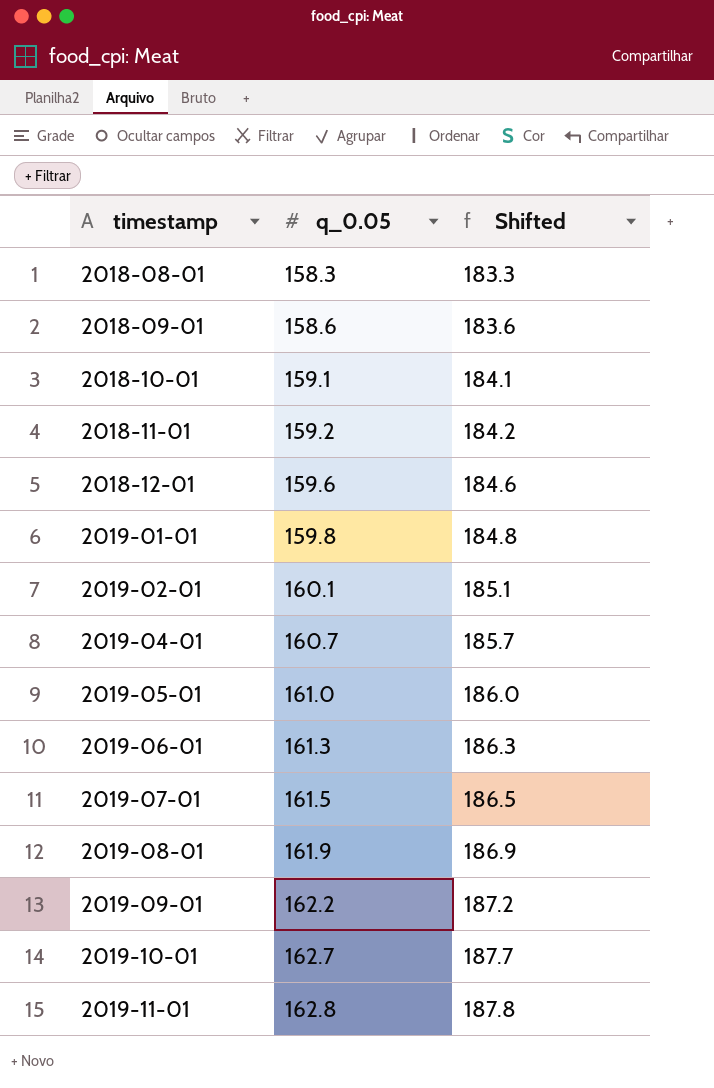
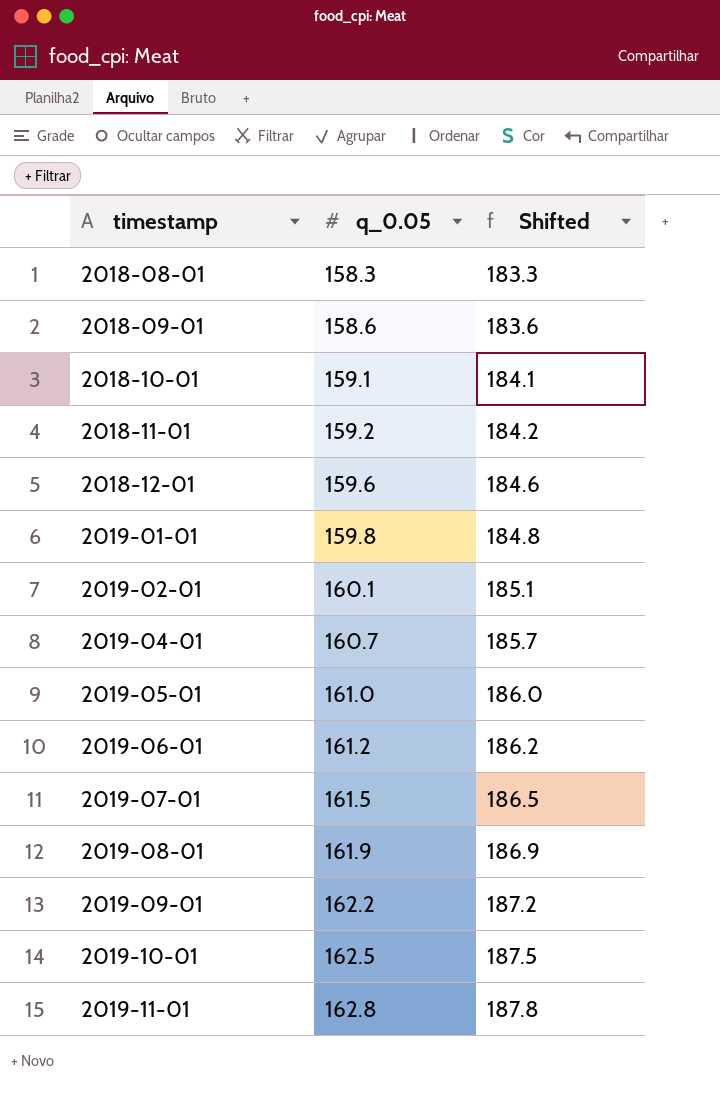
2019-06-01 | q_0.05: 161.3 -> 161.2
2019-06-01 | Shifted: 186.3 -> 186.2
2019-10-01 | q_0.05: 162.7 -> 162.5
2019-10-01 | Shifted: 187.7 -> 187.5

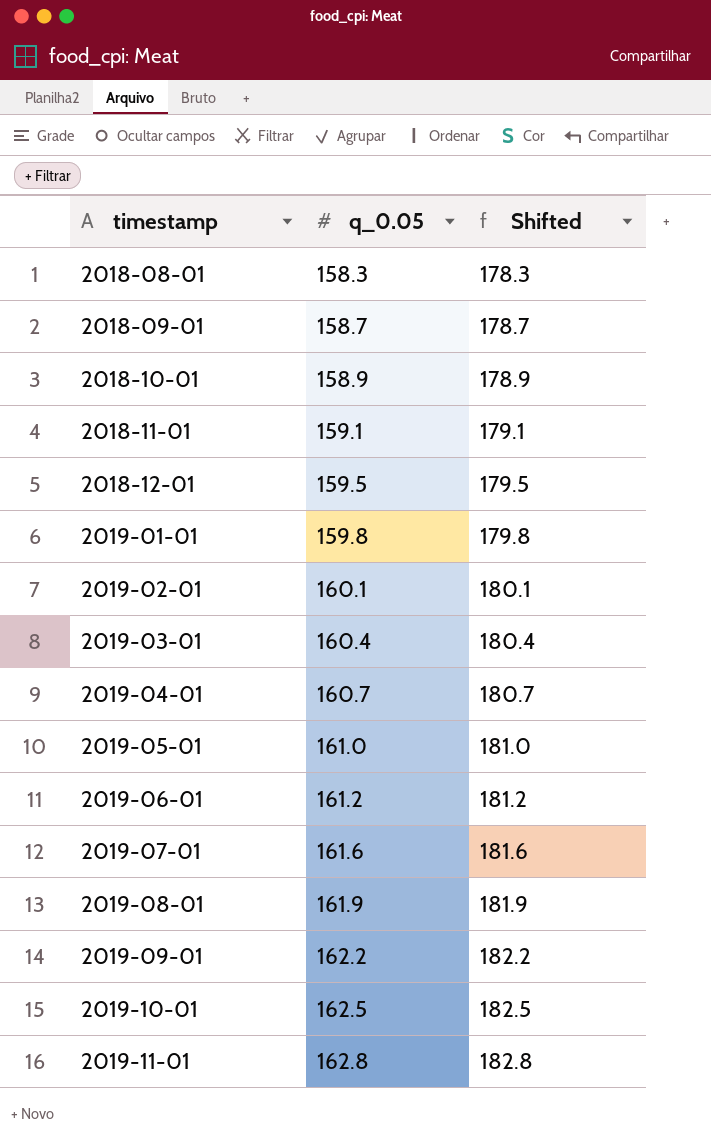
column Shifted | formula: [q_0.05] + 25 -> [q_0.05] + 20
2018-09-01 | q_0.05: 158.6 -> 158.7
2018-10-01 | q_0.05: 159.1 -> 158.9
2018-11-01 | q_0.05: 159.2 -> 159.1
2018-12-01 | q_0.05: 159.6 -> 159.5
row 2019-03-01: none -> 160.4 | 180.4
2019-07-01 | q_0.05: 161.5 -> 161.6

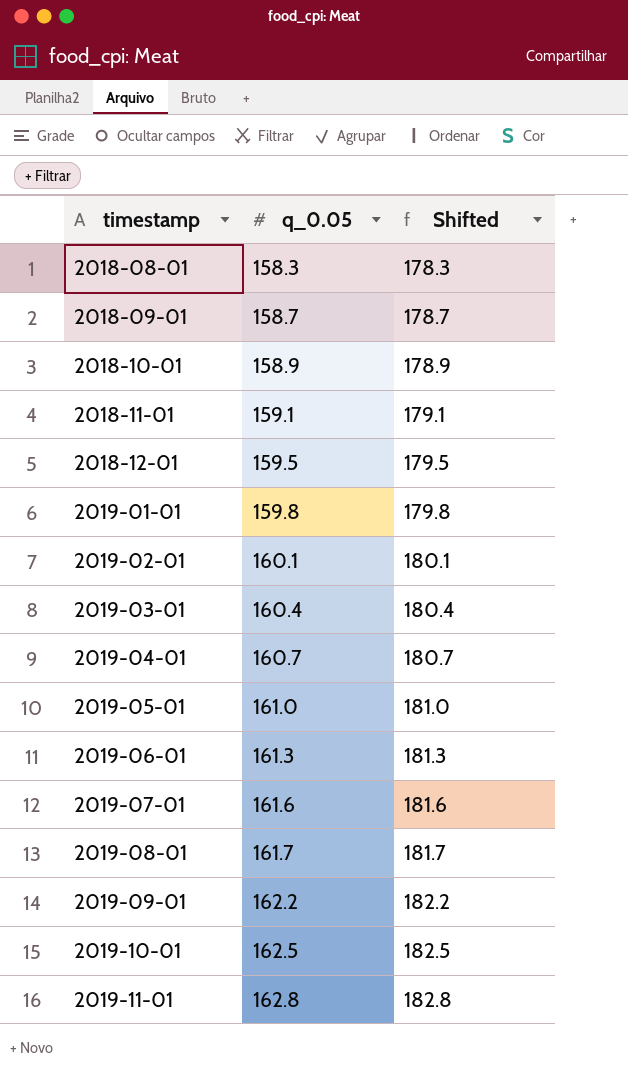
2019-06-01 | q_0.05: 161.2 -> 161.3
2019-06-01 | Shifted: 181.2 -> 181.3
2019-08-01 | q_0.05: 161.9 -> 161.7
2019-08-01 | Shifted: 181.9 -> 181.7

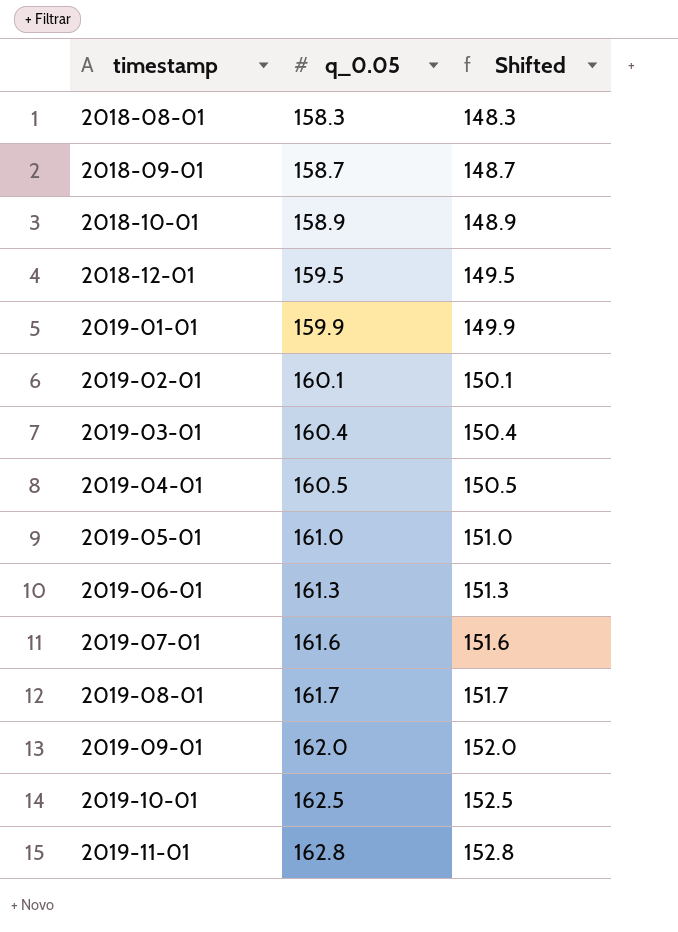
column Shifted | formula: [q_0.05] + 20 -> [q_0.05] - 10
row 2018-11-01: 159.1 | 179.1 -> none
2019-01-01 | q_0.05: 159.8 -> 159.9
2019-04-01 | q_0.05: 160.7 -> 160.5
2019-09-01 | q_0.05: 162.2 -> 162.0

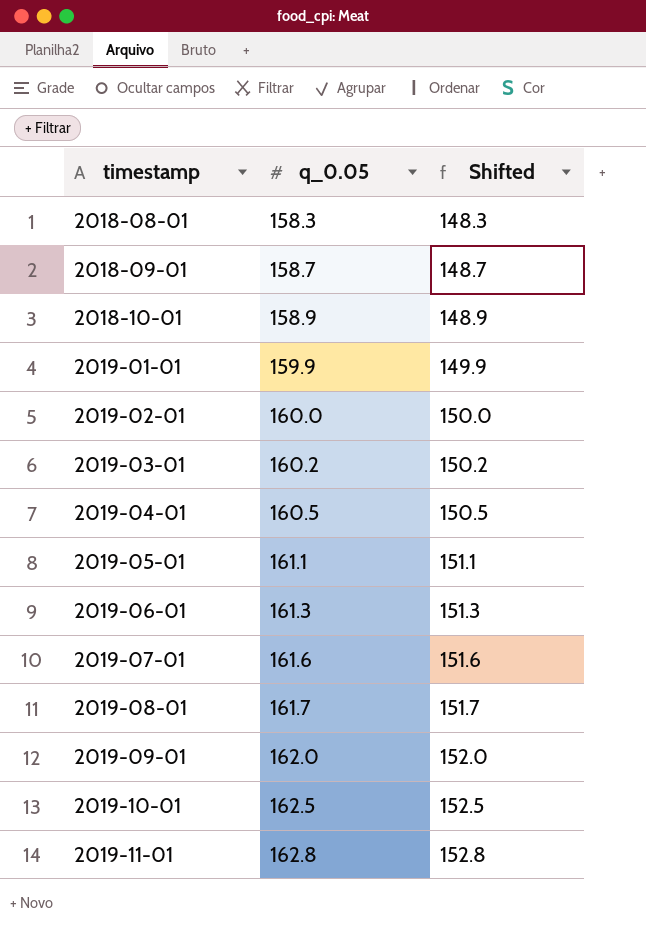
row 2018-12-01: 159.5 | 149.5 -> none
2019-02-01 | q_0.05: 160.1 -> 160.0
2019-02-01 | Shifted: 150.1 -> 150.0
2019-03-01 | q_0.05: 160.4 -> 160.2
2019-03-01 | Shifted: 150.4 -> 150.2
2019-05-01 | q_0.05: 161.0 -> 161.1
2019-05-01 | Shifted: 151.0 -> 151.1

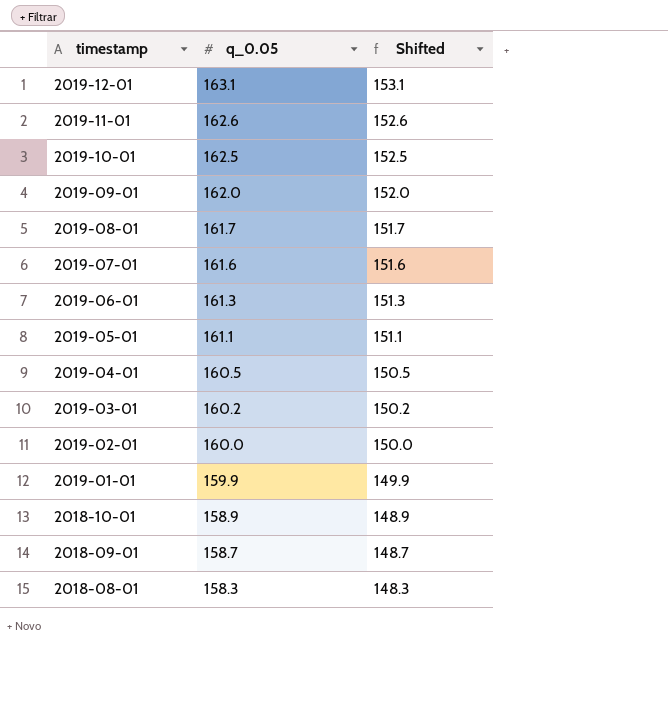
row order: timestamp ascending -> timestamp descending
row 2019-12-01: none -> 163.1 | 153.1
2019-11-01 | q_0.05: 162.8 -> 162.6
2019-11-01 | Shifted: 152.8 -> 152.6

